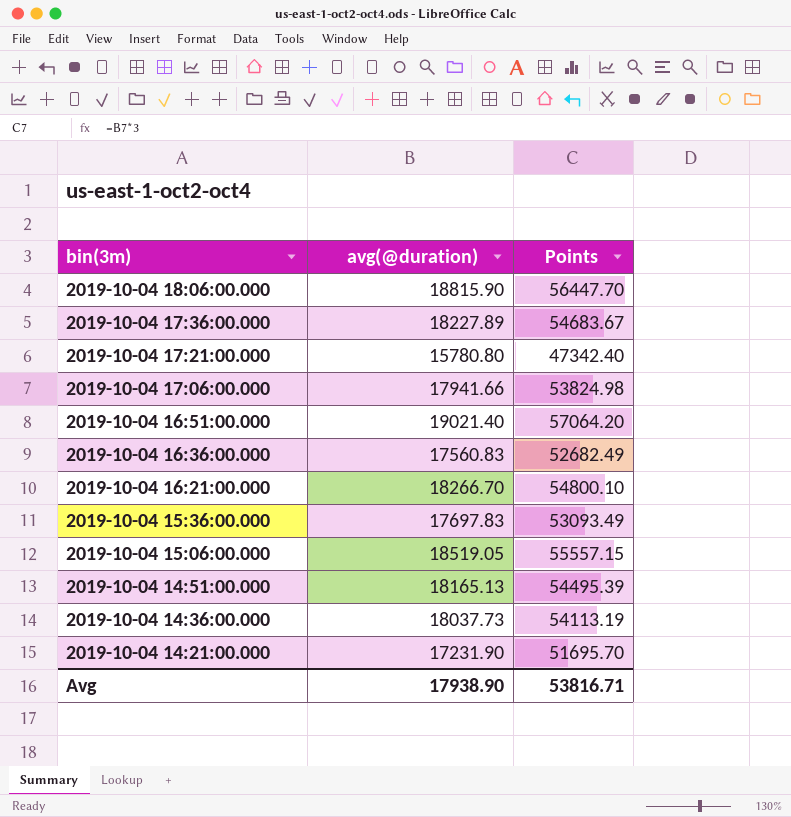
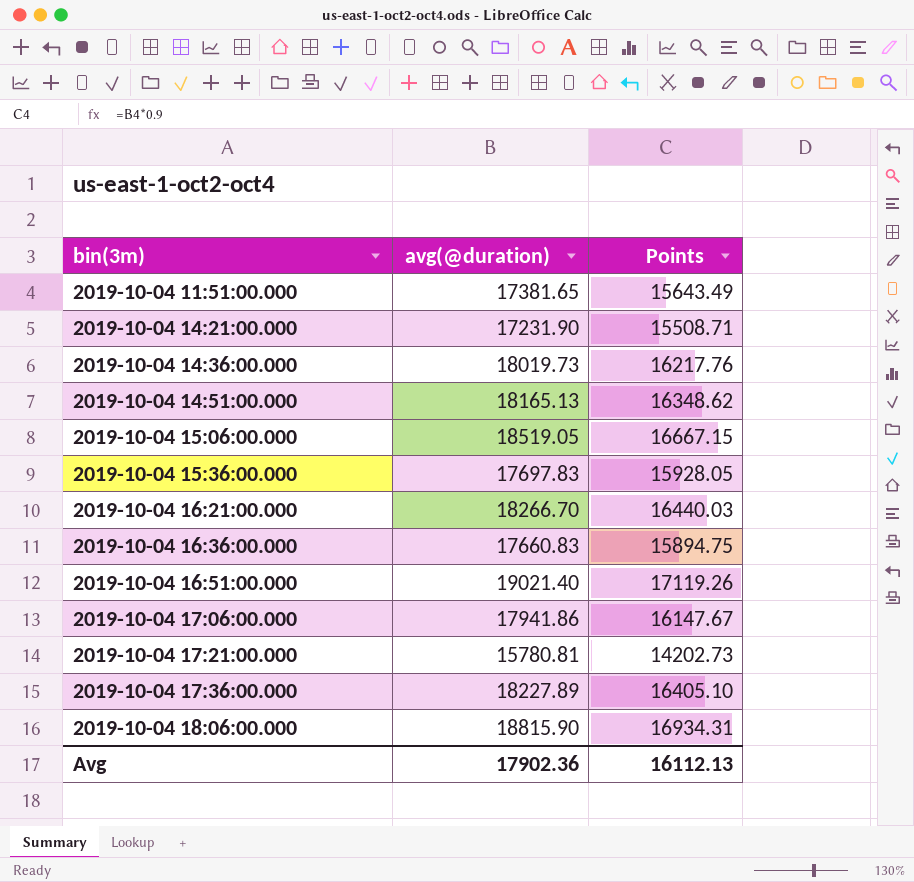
row order: bin(3m) descending -> bin(3m) ascending
column Points | formula: [avg(@duration)] * 3 -> [avg(@duration)] * 0.9
row 2019-10-04 11:51:00.000: none -> 17381.65 | 15643.49
2019-10-04 14:36:00.000 | avg(@duration): 18037.73 -> 18019.73
2019-10-04 16:36:00.000 | avg(@duration): 17560.83 -> 17660.83
2019-10-04 17:06:00.000 | avg(@duration): 17941.66 -> 17941.86
2019-10-04 17:21:00.000 | avg(@duration): 15780.80 -> 15780.81
Avg | avg(@duration): 17938.90 -> 17902.36
Avg | Points: 53816.71 -> 16112.13

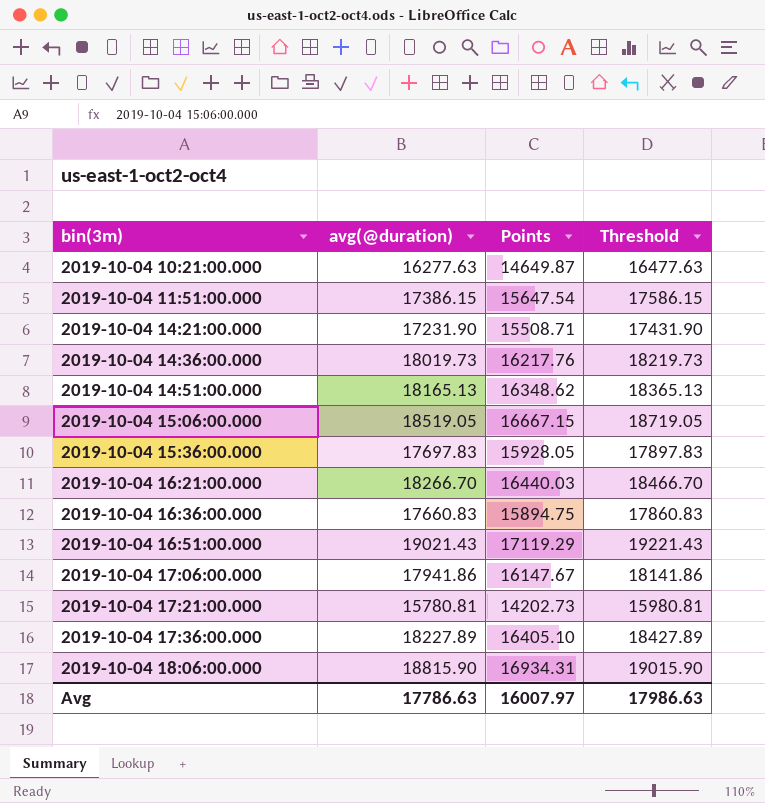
column Threshold | formula: none -> [avg(@duration)] + 200
row 2019-10-04 10:21:00.000: none -> 16277.63 | 14649.87 | 16477.63
2019-10-04 11:51:00.000 | avg(@duration): 17381.65 -> 17386.15
2019-10-04 11:51:00.000 | Points: 15643.49 -> 15647.54
2019-10-04 16:51:00.000 | avg(@duration): 19021.40 -> 19021.43
2019-10-04 16:51:00.000 | Points: 17119.26 -> 17119.29
Avg | avg(@duration): 17902.36 -> 17786.63
Avg | Points: 16112.13 -> 16007.97

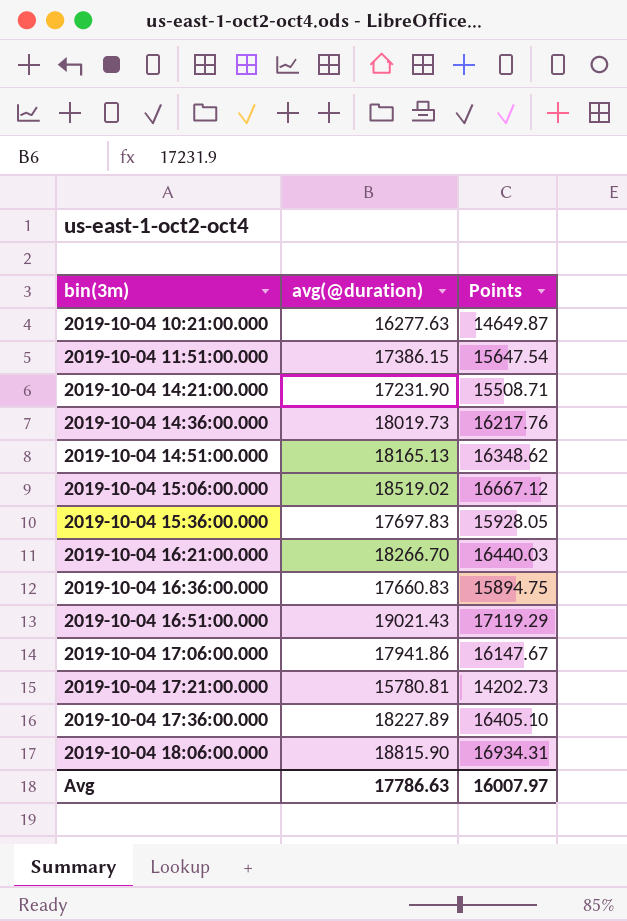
column Threshold | formula: [avg(@duration)] + 200 -> none
2019-10-04 15:06:00.000 | avg(@duration): 18519.05 -> 18519.02
2019-10-04 15:06:00.000 | Points: 16667.15 -> 16667.12

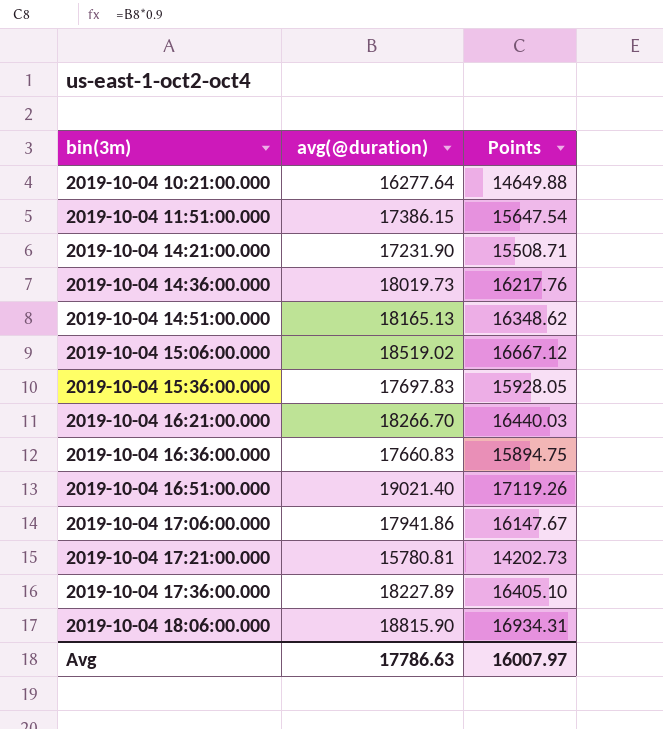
2019-10-04 10:21:00.000 | avg(@duration): 16277.63 -> 16277.64
2019-10-04 10:21:00.000 | Points: 14649.87 -> 14649.88
2019-10-04 16:51:00.000 | avg(@duration): 19021.43 -> 19021.40
2019-10-04 16:51:00.000 | Points: 17119.29 -> 17119.26

